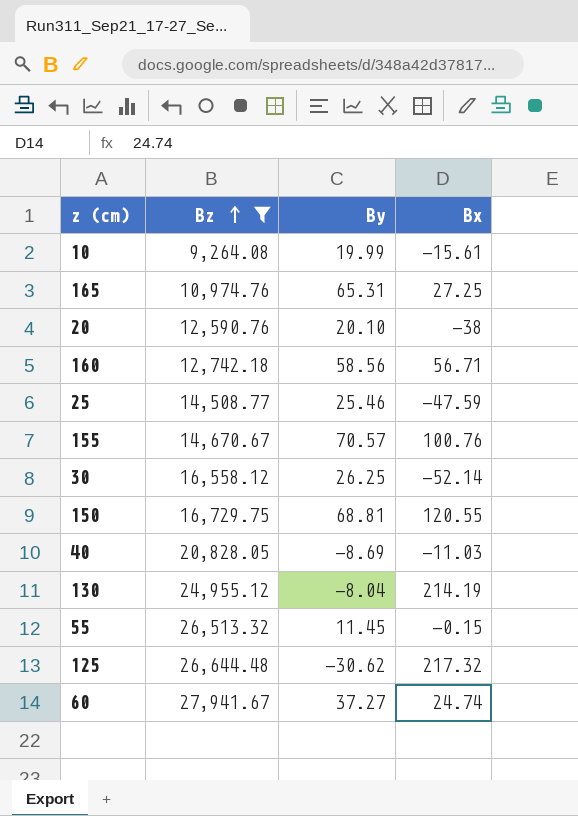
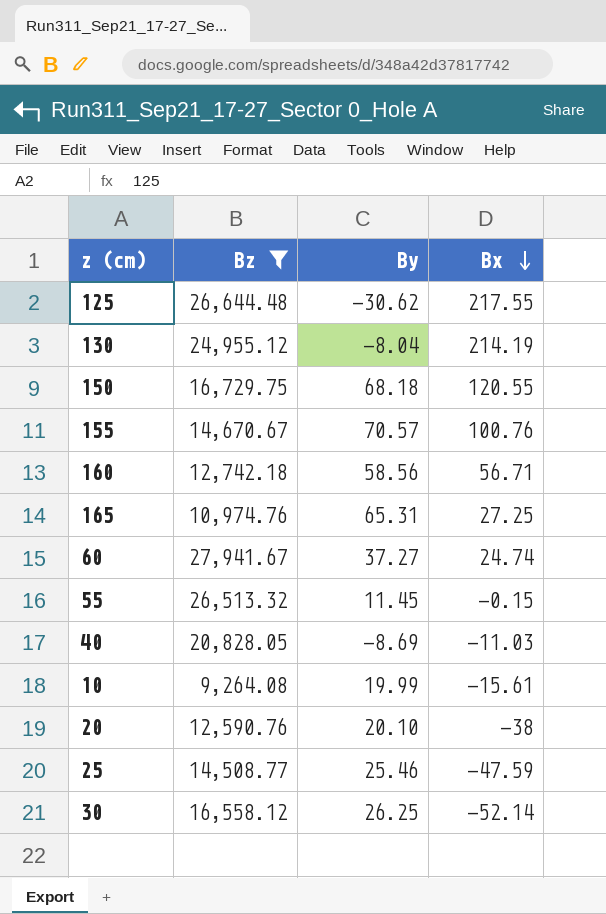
row order: Bz ascending -> Bx descending
125 | Bx: 217.32 -> 217.55
150 | By: 68.81 -> 68.18

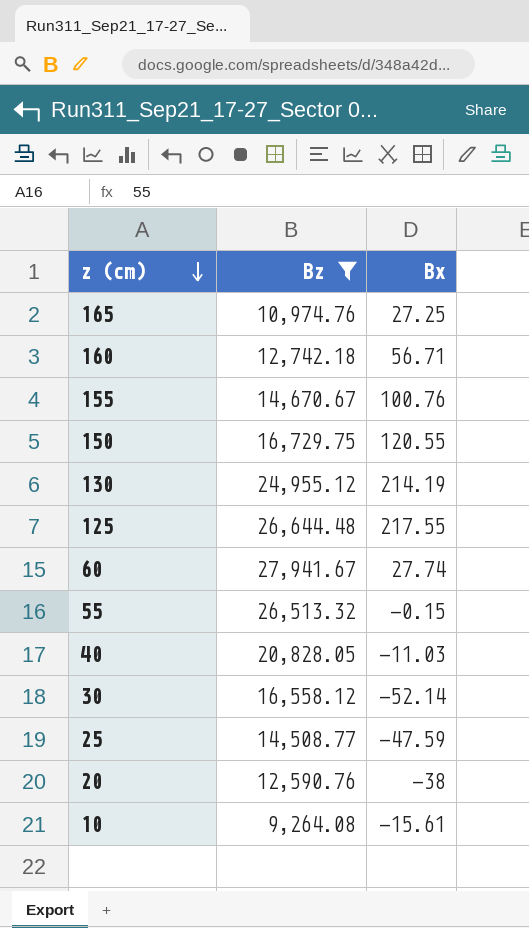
row order: Bx descending -> z (cm) descending
column By | position: 3 -> none
60 | Bx: 24.74 -> 27.74

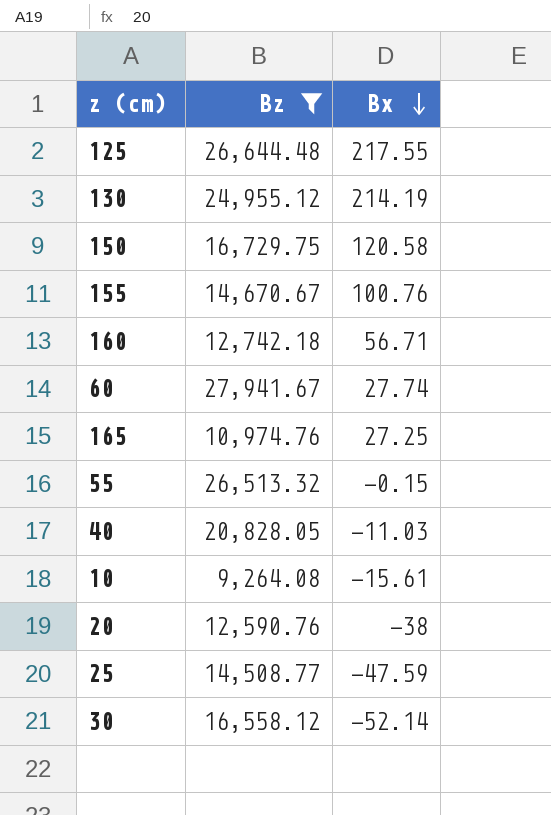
row order: z (cm) descending -> Bx descending
150 | Bx: 120.55 -> 120.58

